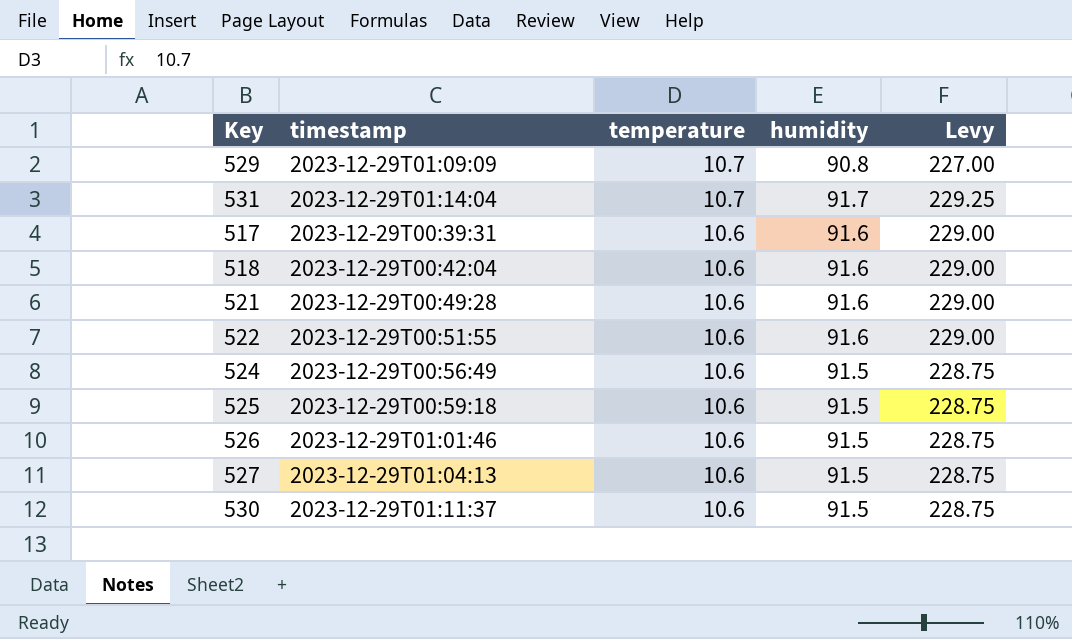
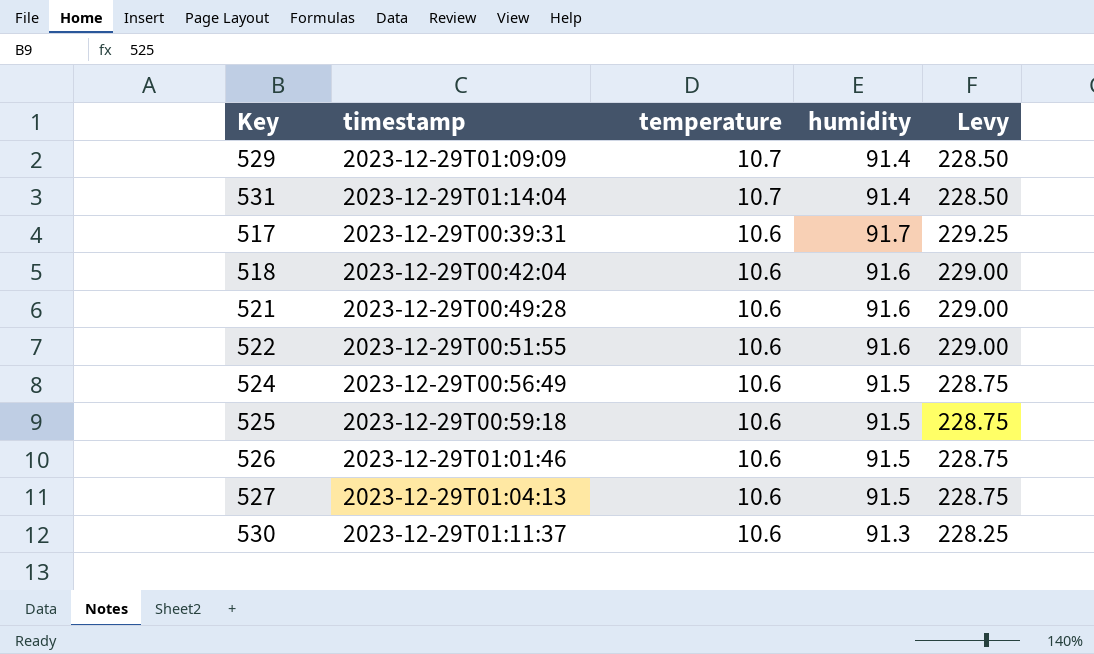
529 | humidity: 90.8 -> 91.4
529 | Levy: 227.00 -> 228.50
531 | humidity: 91.7 -> 91.4
531 | Levy: 229.25 -> 228.50
517 | humidity: 91.6 -> 91.7
517 | Levy: 229.00 -> 229.25
530 | humidity: 91.5 -> 91.3
530 | Levy: 228.75 -> 228.25

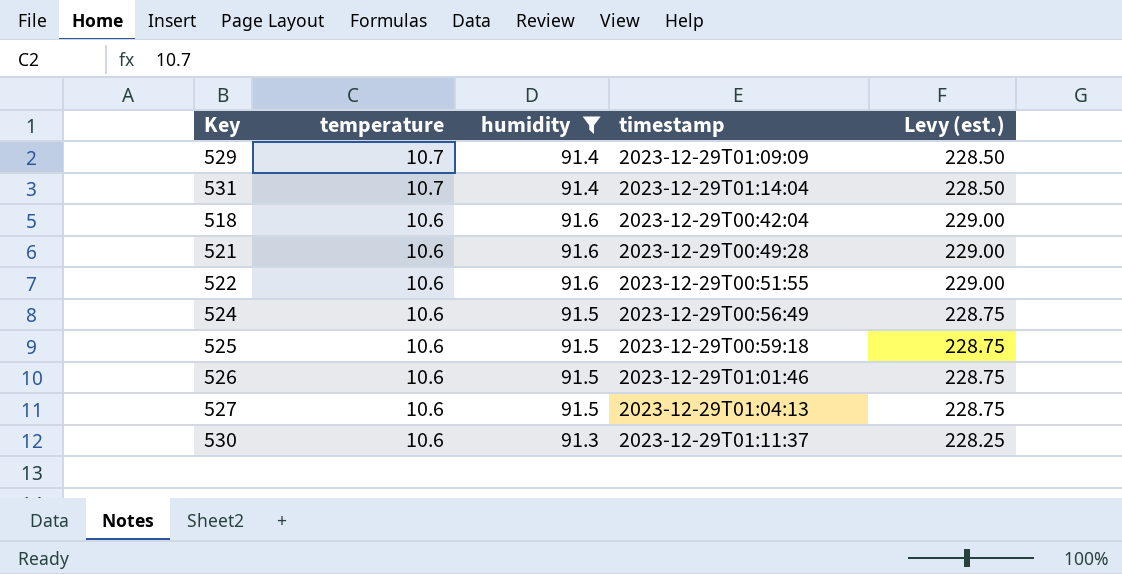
filter: none -> humidity != 91.7
column timestamp | position: 2 -> 4
column name: Levy -> Levy (est.)

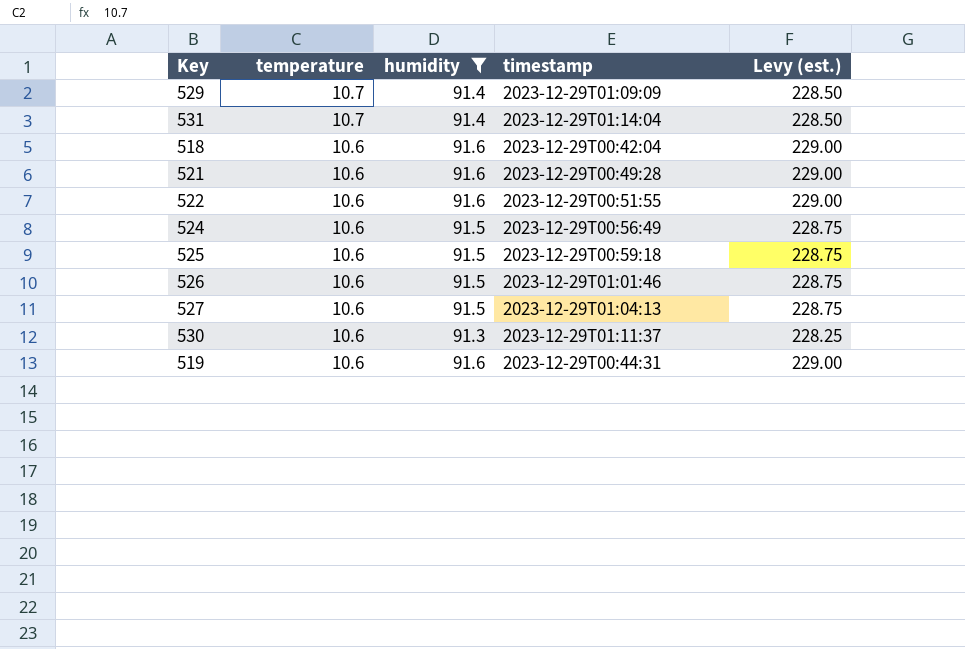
row 519: none -> 10.6 | 91.6 | 2023-12-29T00:44:31 | 229.00

